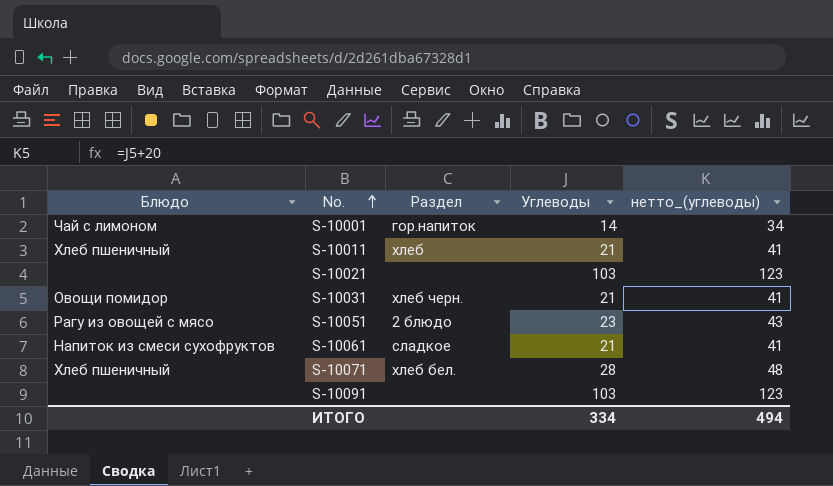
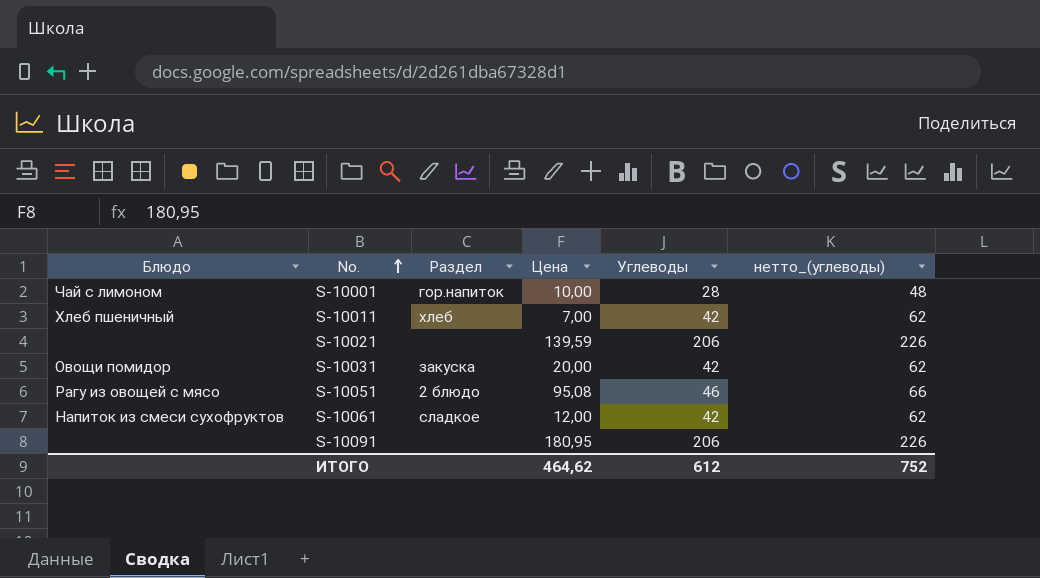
column Цена | position: none -> 4
row S-10071: Хлеб пшеничный | хлеб бел. | 28 | 48 -> none
S-10001 | Углеводы: 14 -> 28
S-10001 | нетто_(углеводы): 34 -> 48
S-10011 | Углеводы: 21 -> 42
S-10011 | нетто_(углеводы): 41 -> 62
S-10021 | Углеводы: 103 -> 206
S-10021 | нетто_(углеводы): 123 -> 226
S-10031 | Раздел: хлеб черн. -> закуска
S-10031 | Углеводы: 21 -> 42
S-10031 | нетто_(углеводы): 41 -> 62
S-10051 | Углеводы: 23 -> 46
S-10051 | нетто_(углеводы): 43 -> 66
S-10061 | Углеводы: 21 -> 42
S-10061 | нетто_(углеводы): 41 -> 62
S-10091 | Углеводы: 103 -> 206
S-10091 | нетто_(углеводы): 123 -> 226
ИТОГО | Углеводы: 334 -> 612
ИТОГО | нетто_(углеводы): 494 -> 752

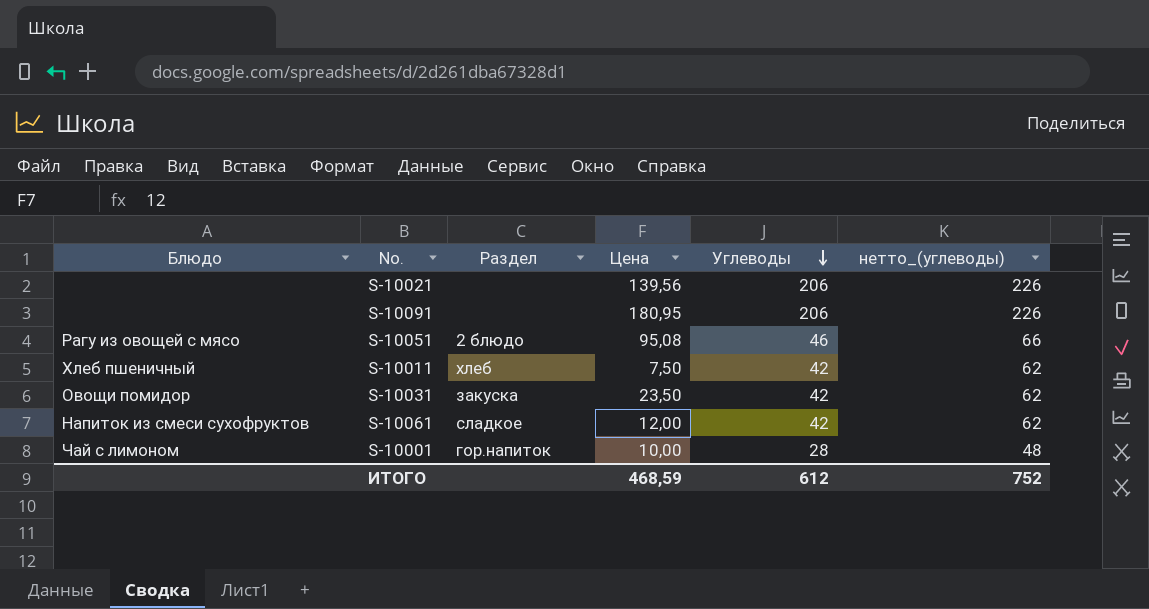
row order: No. ascending -> Углеводы descending
S-10021 | Цена: 139,59 -> 139,56
S-10011 | Цена: 7,00 -> 7,50
S-10031 | Цена: 20,00 -> 23,50
ИТОГО | Цена: 464,62 -> 468,59

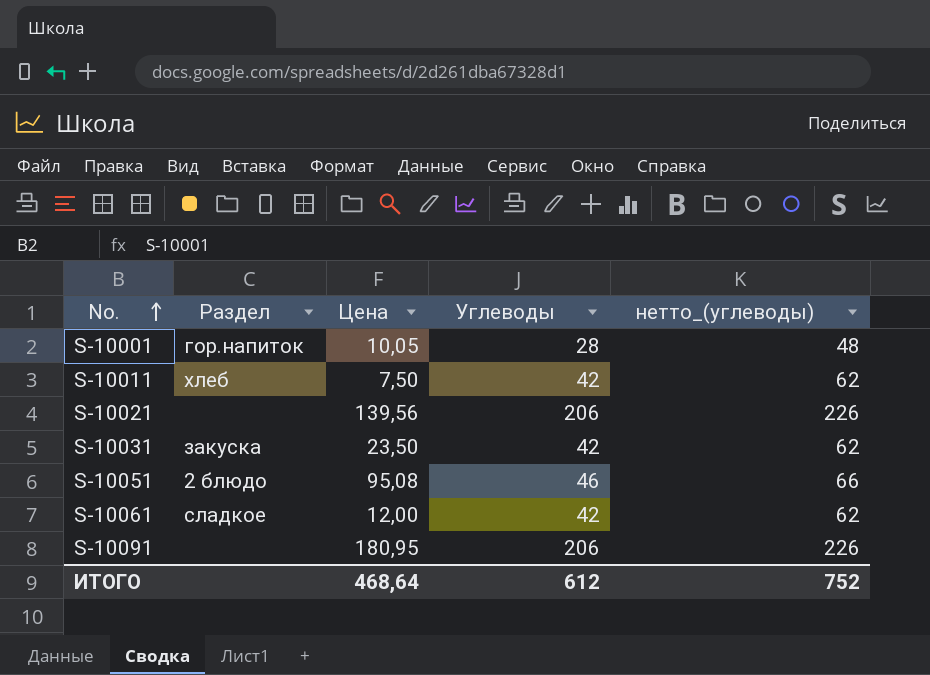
row order: Углеводы descending -> No. ascending
column Блюдо | position: 1 -> none
S-10001 | Цена: 10,00 -> 10,05
ИТОГО | Цена: 468,59 -> 468,64

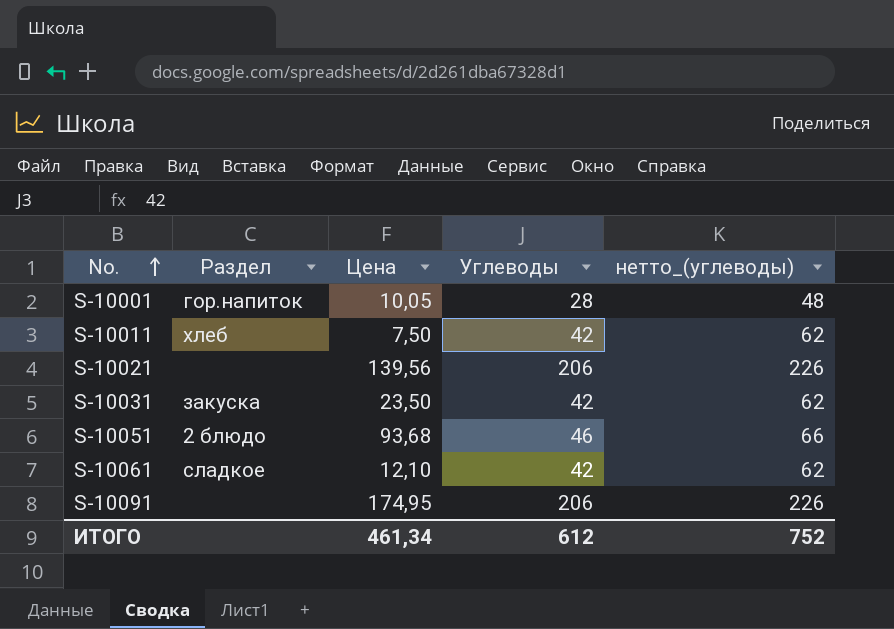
S-10051 | Цена: 95,08 -> 93,68
S-10061 | Цена: 12,00 -> 12,10
S-10091 | Цена: 180,95 -> 174,95
ИТОГО | Цена: 468,64 -> 461,34

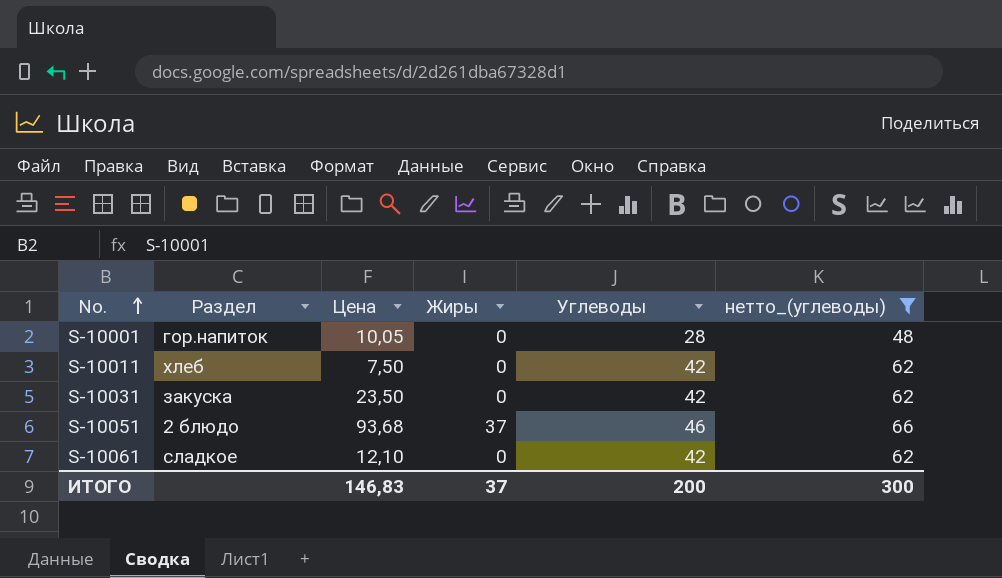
filter: none -> нетто_(углеводы) != 226
column Жиры | position: none -> 4
ИТОГО | Цена: 461,34 -> 146,83
ИТОГО | Углеводы: 612 -> 200
ИТОГО | нетто_(углеводы): 752 -> 300

